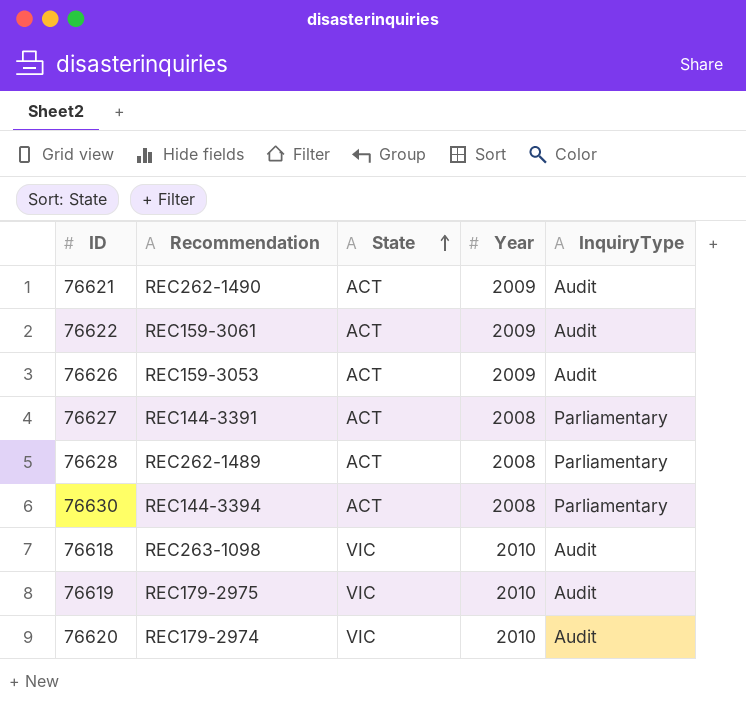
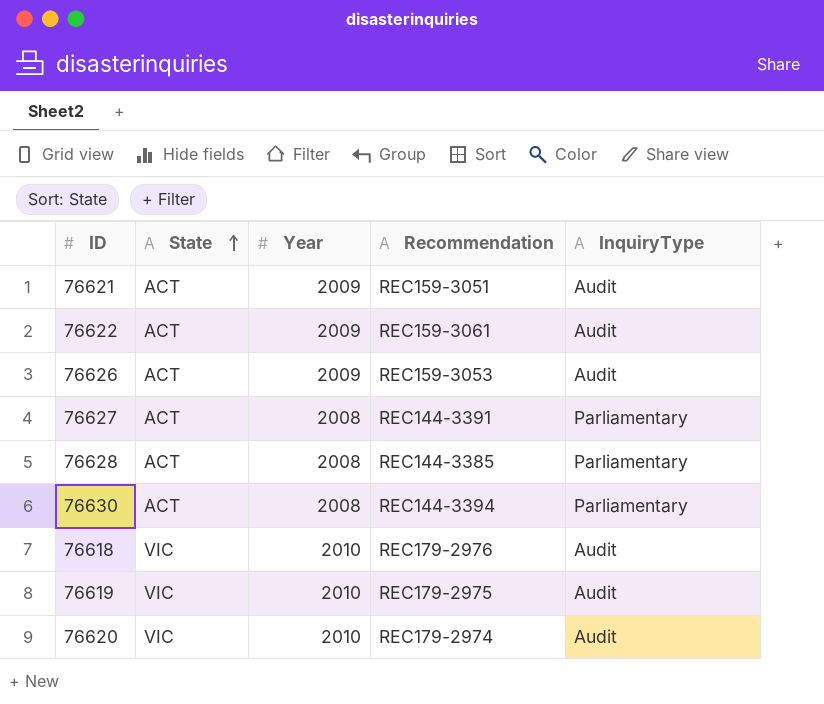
column Recommendation | position: 2 -> 4
76621 | Recommendation: REC262-1490 -> REC159-3051
76628 | Recommendation: REC262-1489 -> REC144-3385
76618 | Recommendation: REC263-1098 -> REC179-2976

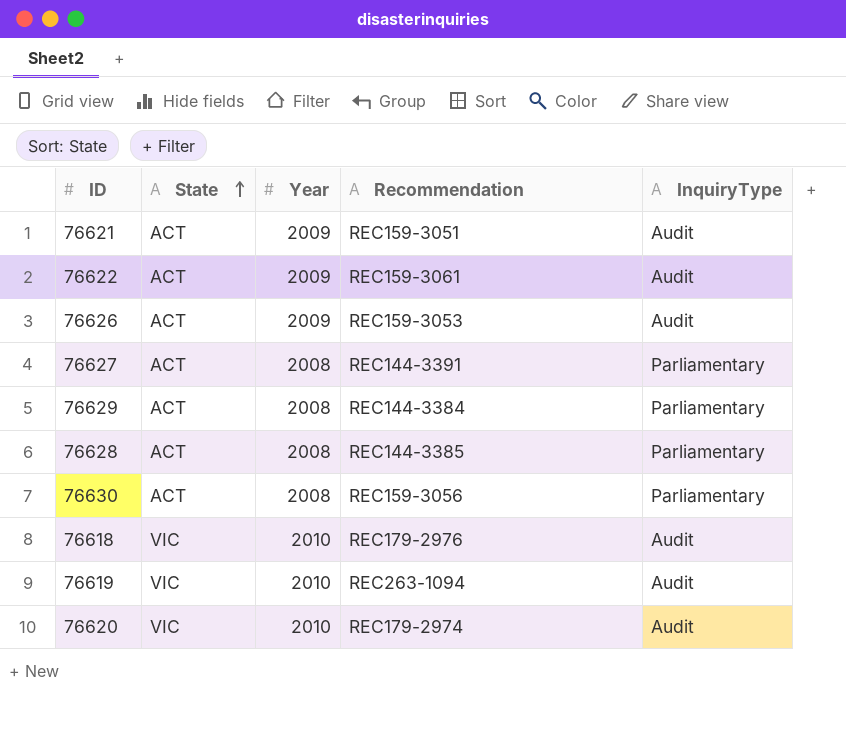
row 76629: none -> ACT | 2008 | REC144-3384 | Parliamentary
76630 | Recommendation: REC144-3394 -> REC159-3056
76619 | Recommendation: REC179-2975 -> REC263-1094

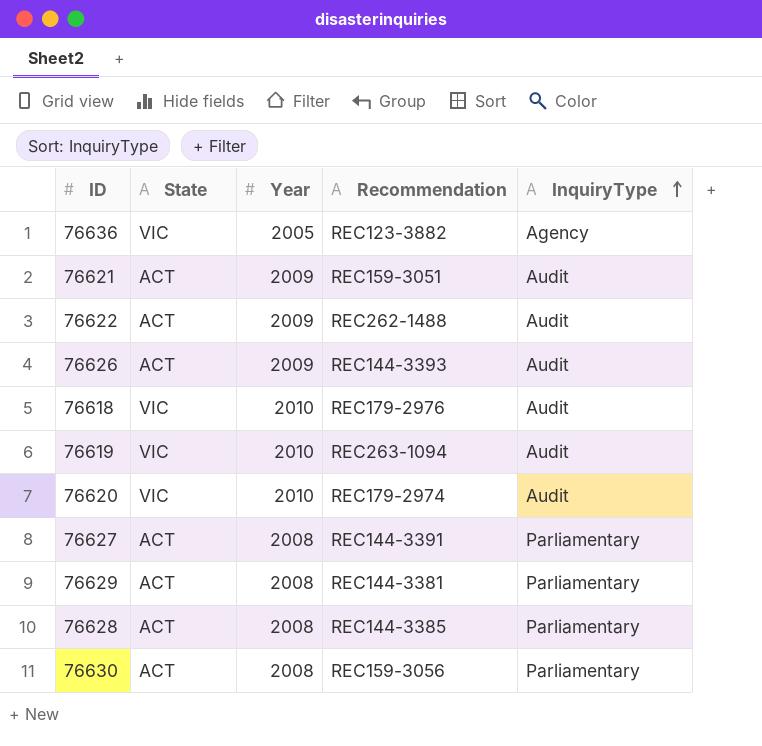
row order: State ascending -> InquiryType ascending
row 76636: none -> VIC | 2005 | REC123-3882 | Agency
76622 | Recommendation: REC159-3061 -> REC262-1488
76626 | Recommendation: REC159-3053 -> REC144-3393
76629 | Recommendation: REC144-3384 -> REC144-3381

